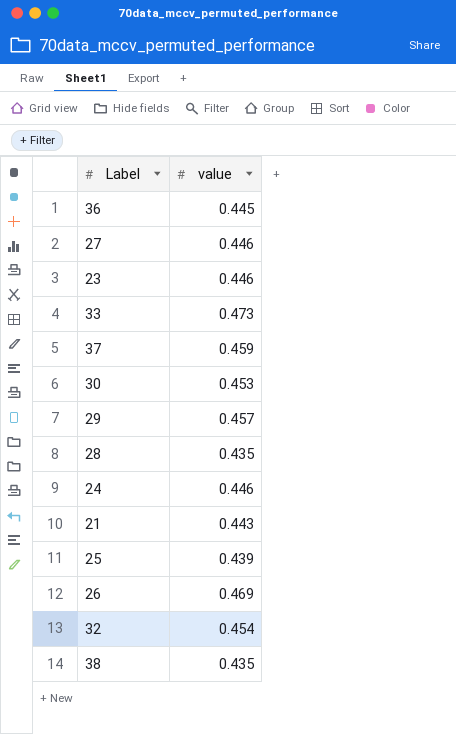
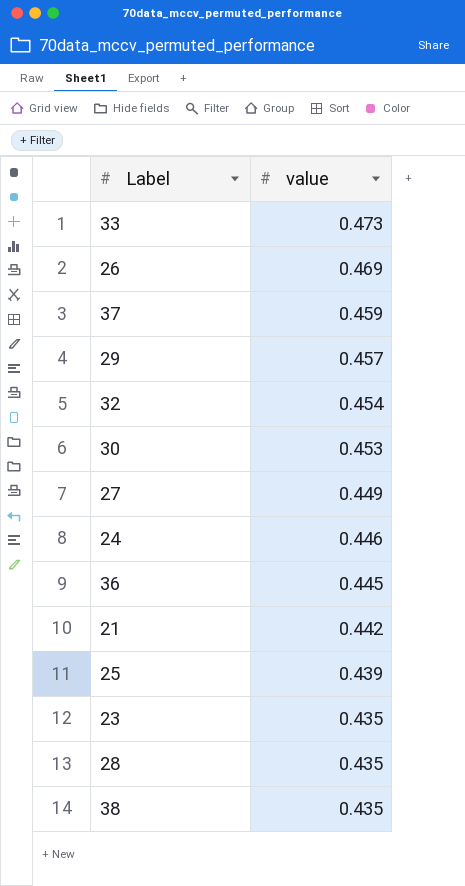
row order: none -> value descending
27 | value: 0.446 -> 0.449
21 | value: 0.443 -> 0.442
23 | value: 0.446 -> 0.435

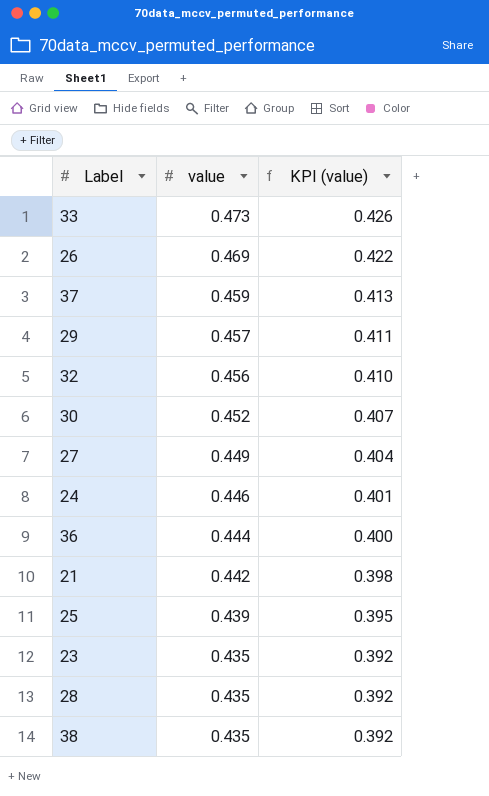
column KPI (value) | formula: none -> [value] * 0.9
32 | value: 0.454 -> 0.456
30 | value: 0.453 -> 0.452
36 | value: 0.445 -> 0.444

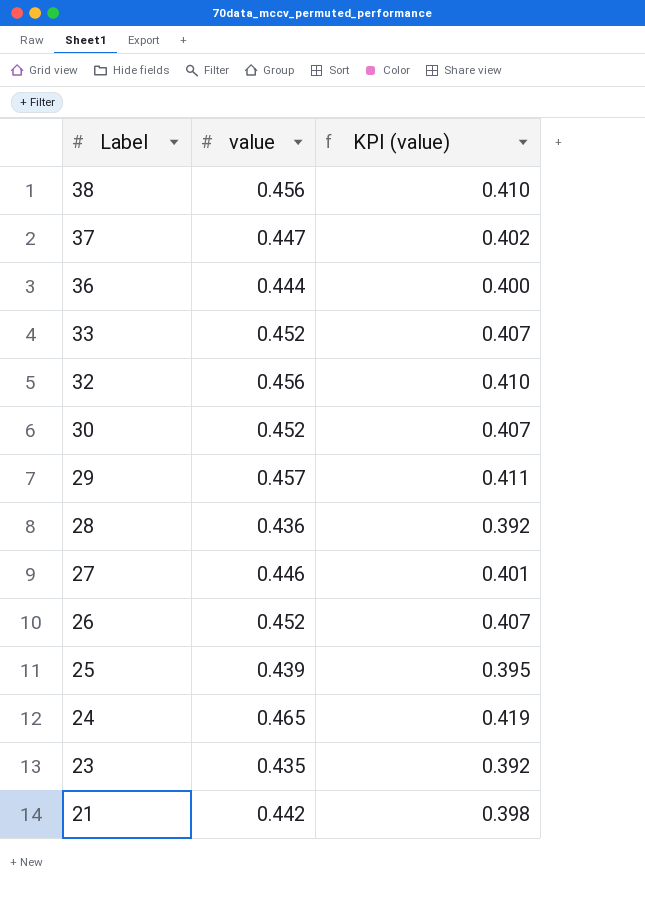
row order: value descending -> Label descending
38 | value: 0.435 -> 0.456
38 | KPI (value): 0.392 -> 0.410
37 | value: 0.459 -> 0.447
37 | KPI (value): 0.413 -> 0.402
33 | value: 0.473 -> 0.452
33 | KPI (value): 0.426 -> 0.407
28 | value: 0.435 -> 0.436
27 | value: 0.449 -> 0.446
27 | KPI (value): 0.404 -> 0.401
26 | value: 0.469 -> 0.452
26 | KPI (value): 0.422 -> 0.407
24 | value: 0.446 -> 0.465
24 | KPI (value): 0.401 -> 0.419

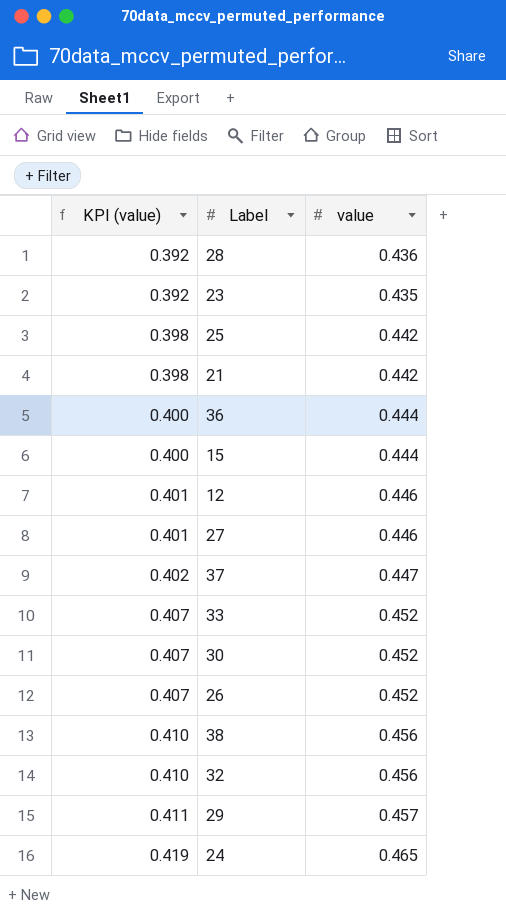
row order: Label descending -> KPI (value) ascending
column KPI (value) | position: 3 -> 1
25 | KPI (value): 0.395 -> 0.398
25 | value: 0.439 -> 0.442
row 15: none -> 0.400 | 0.444
row 12: none -> 0.401 | 0.446

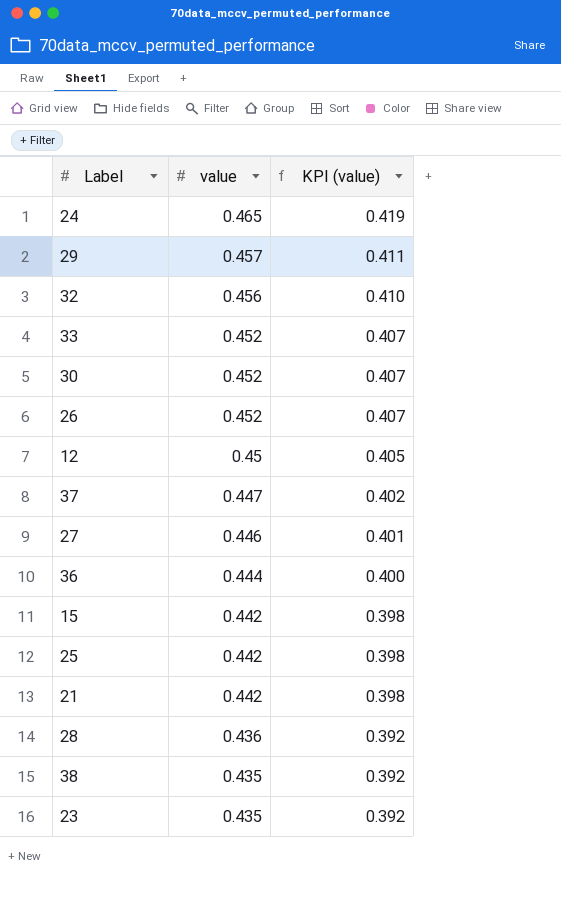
row order: KPI (value) ascending -> value descending
column KPI (value) | position: 1 -> 3
12 | value: 0.446 -> 0.45
12 | KPI (value): 0.401 -> 0.405
15 | value: 0.444 -> 0.442
15 | KPI (value): 0.400 -> 0.398
38 | value: 0.456 -> 0.435
38 | KPI (value): 0.410 -> 0.392

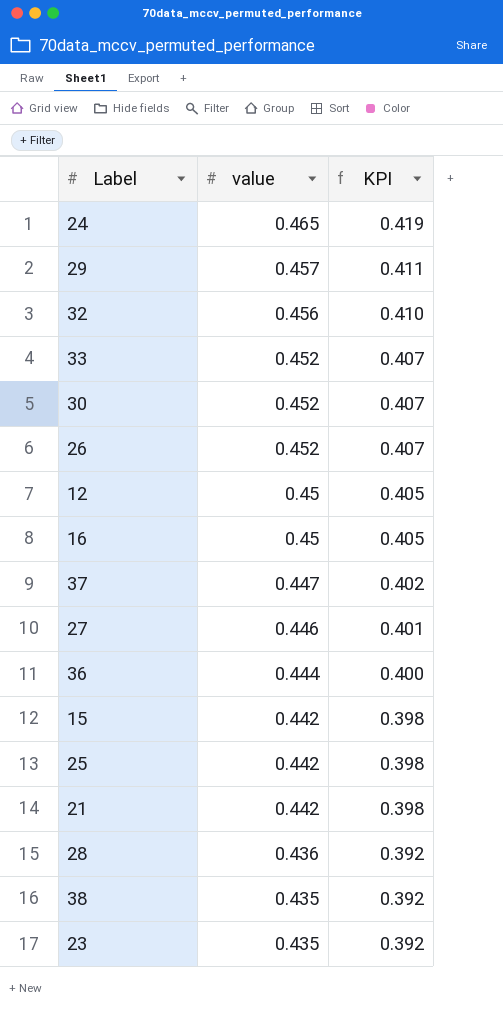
column name: KPI (value) -> KPI
row 16: none -> 0.45 | 0.405

